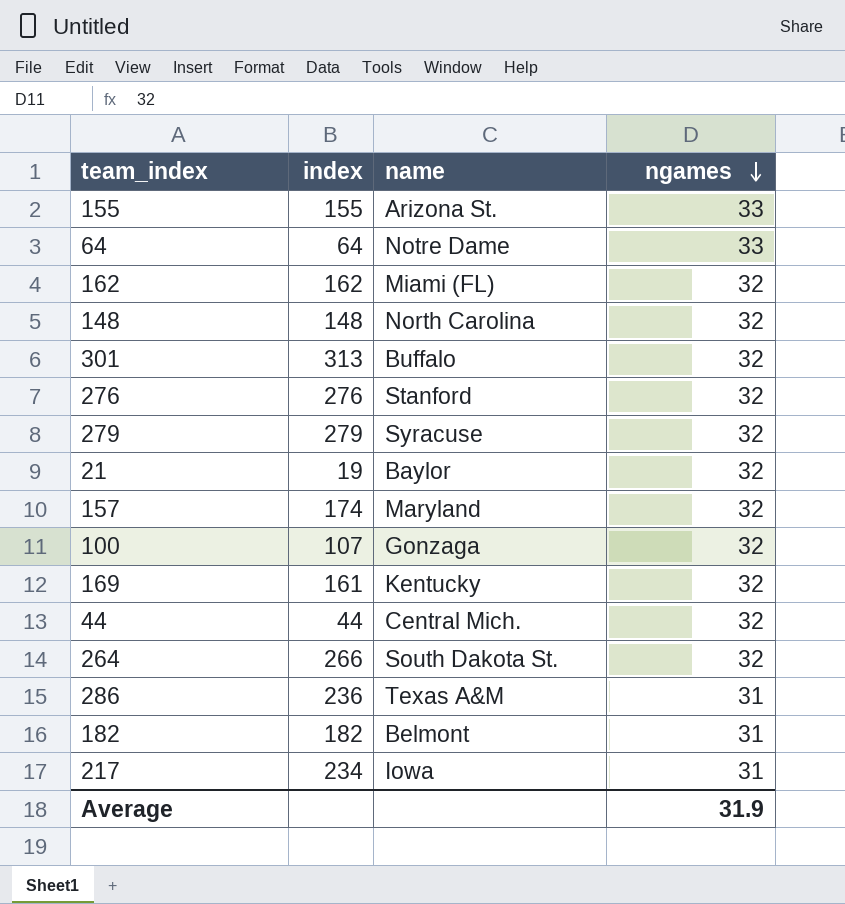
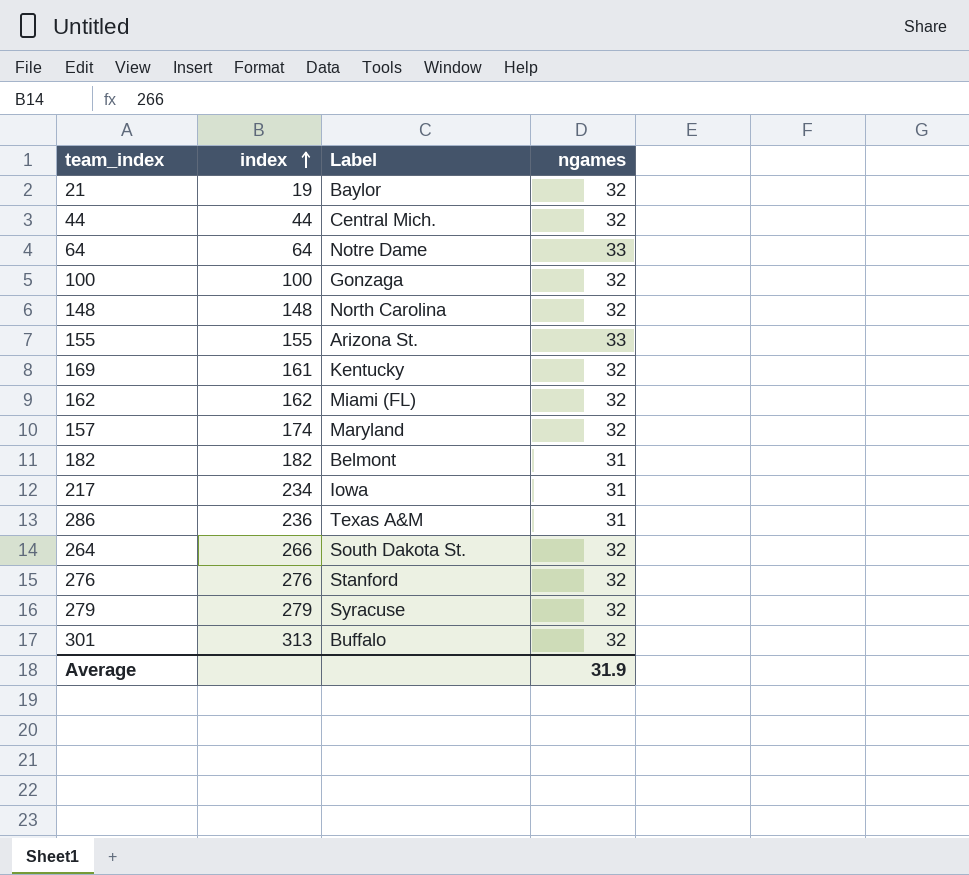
row order: ngames descending -> index ascending
column name: name -> Label
100 | index: 107 -> 100

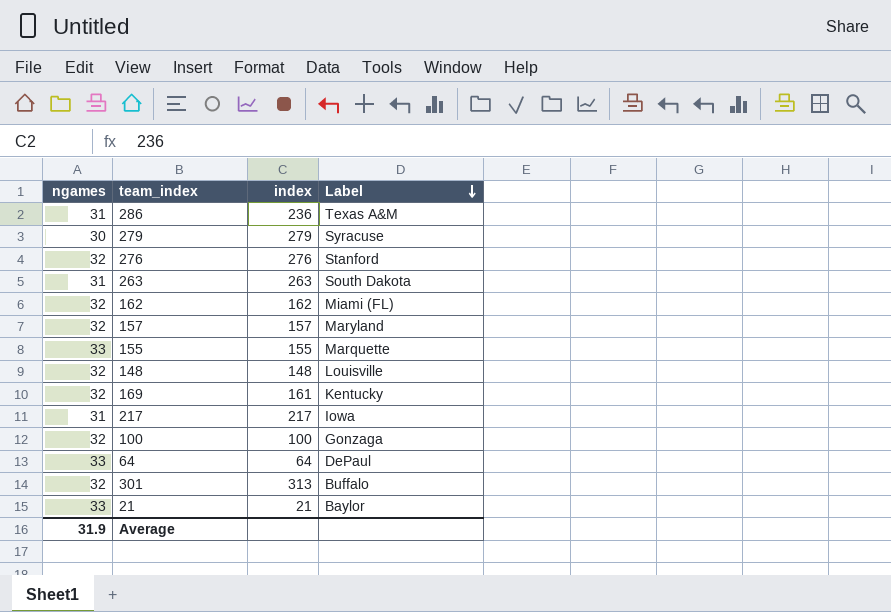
row order: index ascending -> Label descending
column ngames | position: 4 -> 1
row 44: 44 | Central Mich. | 32 -> none
row 182: 182 | Belmont | 31 -> none
row 264: 266 | South Dakota St. | 32 -> none
279 | ngames: 32 -> 30
row 263: none -> 31 | 263 | South Dakota
157 | index: 174 -> 157
155 | Label: Arizona St. -> Marquette
148 | Label: North Carolina -> Louisville
217 | index: 234 -> 217
64 | Label: Notre Dame -> DePaul
21 | ngames: 32 -> 33
21 | index: 19 -> 21

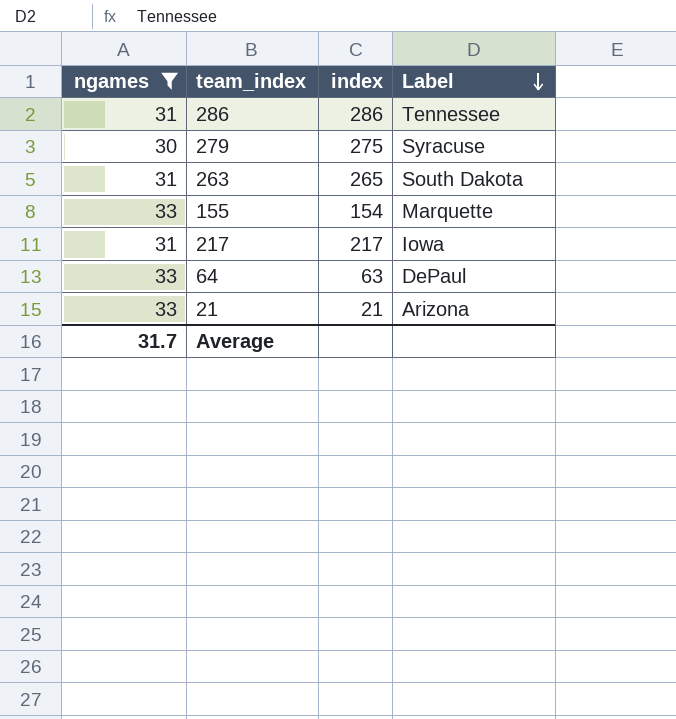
filter: none -> ngames != 32
286 | index: 236 -> 286
286 | Label: Texas A&M -> Tennessee
279 | index: 279 -> 275
263 | index: 263 -> 265
155 | index: 155 -> 154
64 | index: 64 -> 63
21 | Label: Baylor -> Arizona
Average | ngames: 31.9 -> 31.7

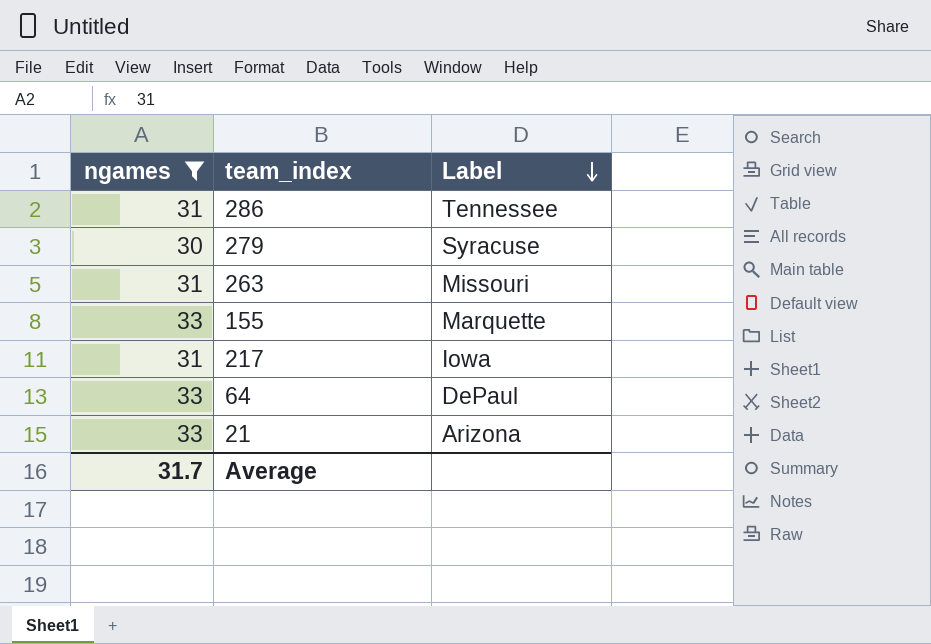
column index | position: 3 -> none
263 | Label: South Dakota -> Missouri

